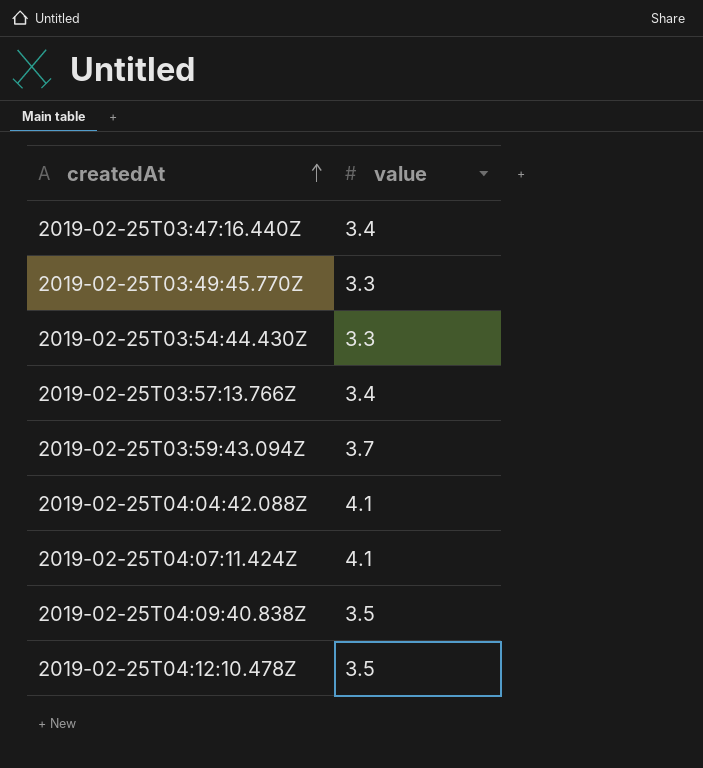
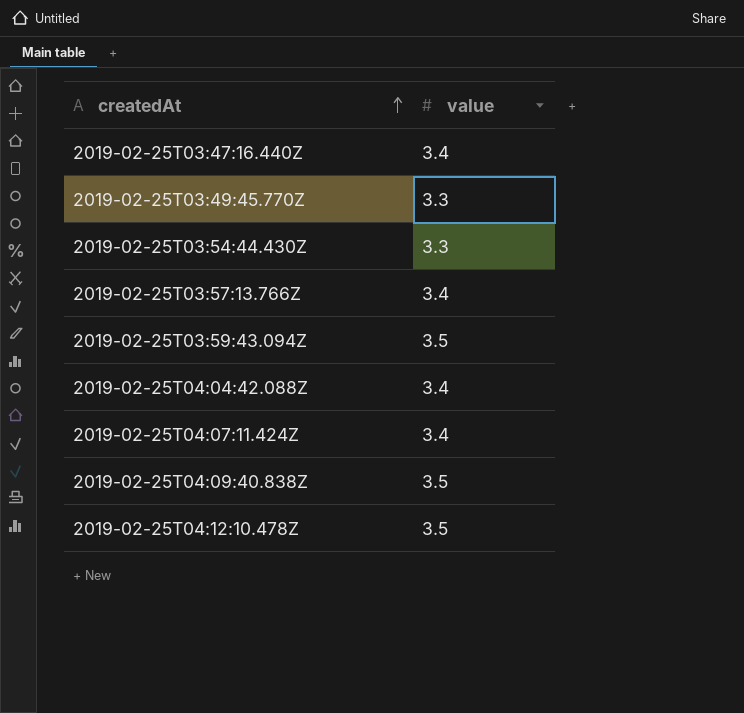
2019-02-25T03:59:43.094Z | value: 3.7 -> 3.5
2019-02-25T04:04:42.088Z | value: 4.1 -> 3.4
2019-02-25T04:07:11.424Z | value: 4.1 -> 3.4

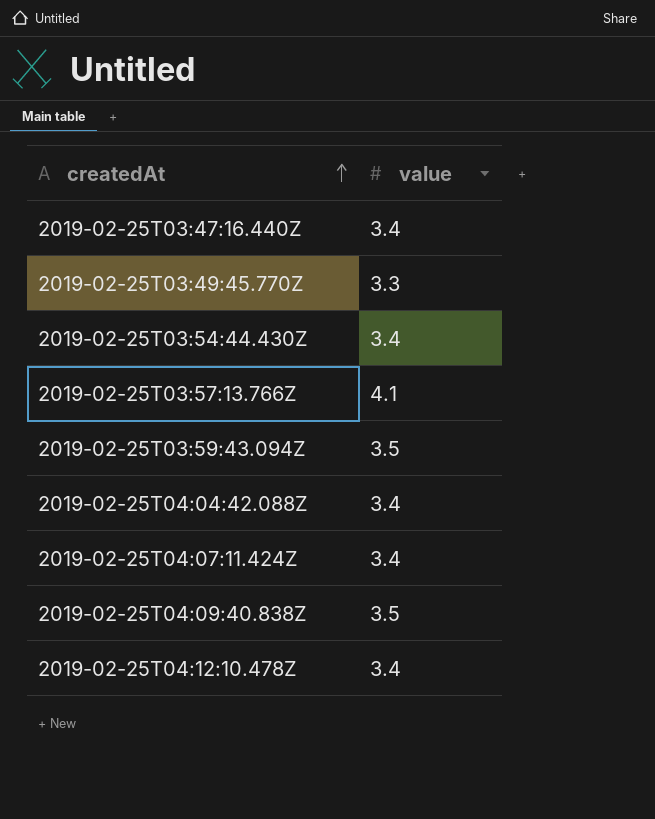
2019-02-25T03:54:44.430Z | value: 3.3 -> 3.4
2019-02-25T03:57:13.766Z | value: 3.4 -> 4.1
2019-02-25T04:12:10.478Z | value: 3.5 -> 3.4

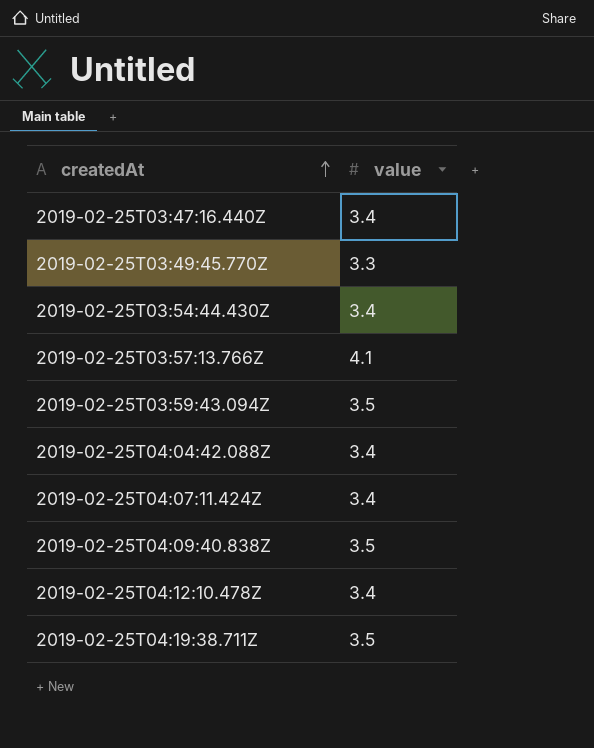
row 2019-02-25T04:19:38.711Z: none -> 3.5

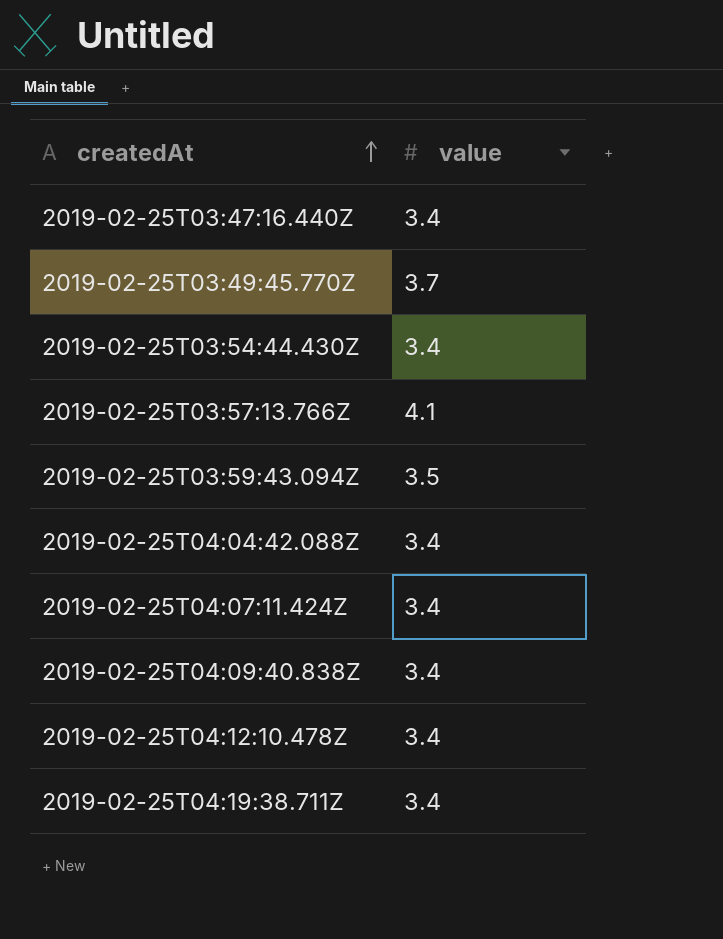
2019-02-25T03:49:45.770Z | value: 3.3 -> 3.7
2019-02-25T04:09:40.838Z | value: 3.5 -> 3.4
2019-02-25T04:19:38.711Z | value: 3.5 -> 3.4

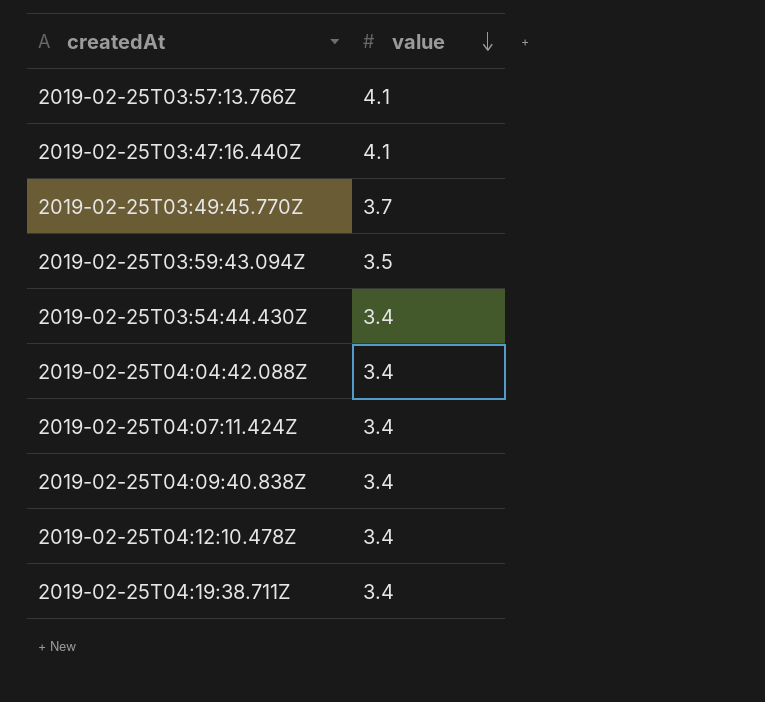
row order: createdAt ascending -> value descending
2019-02-25T03:47:16.440Z | value: 3.4 -> 4.1

